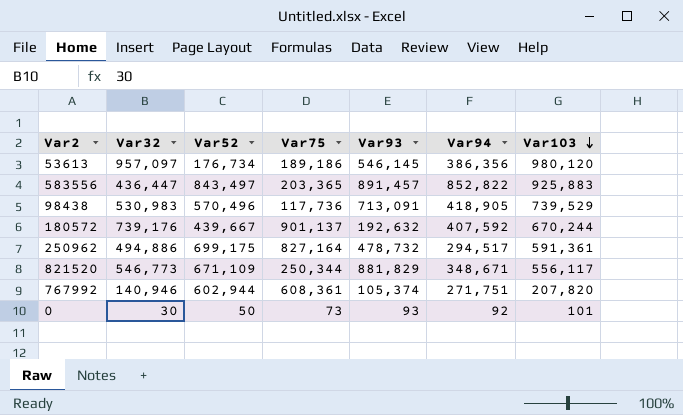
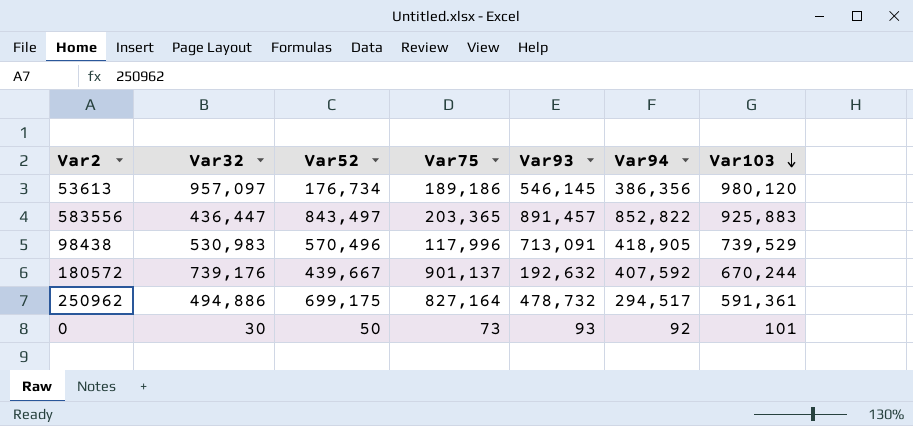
row 821520: 546,773 | 671,109 | 250,344 | 881,829 | 348,671 | 556,117 -> none
row 767992: 140,946 | 602,944 | 608,361 | 105,374 | 271,751 | 207,820 -> none
98438 | Var75: 117,736 -> 117,996

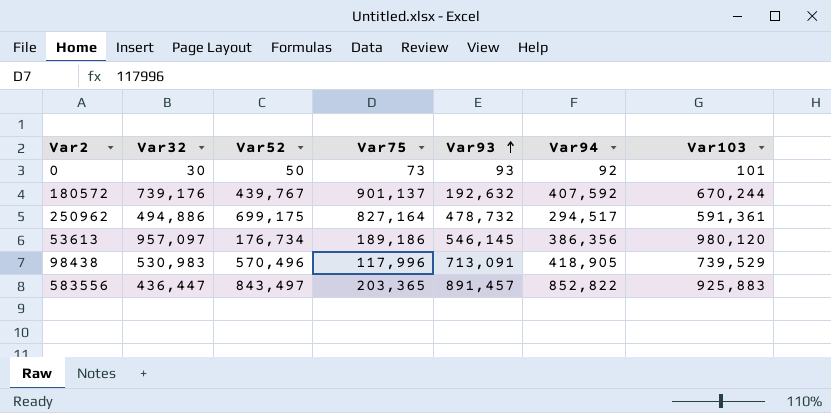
row order: Var103 descending -> Var93 ascending
180572 | Var52: 439,667 -> 439,767

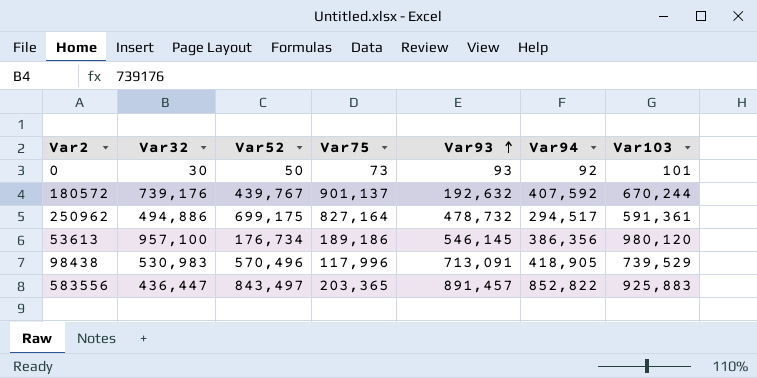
53613 | Var32: 957,097 -> 957,100

